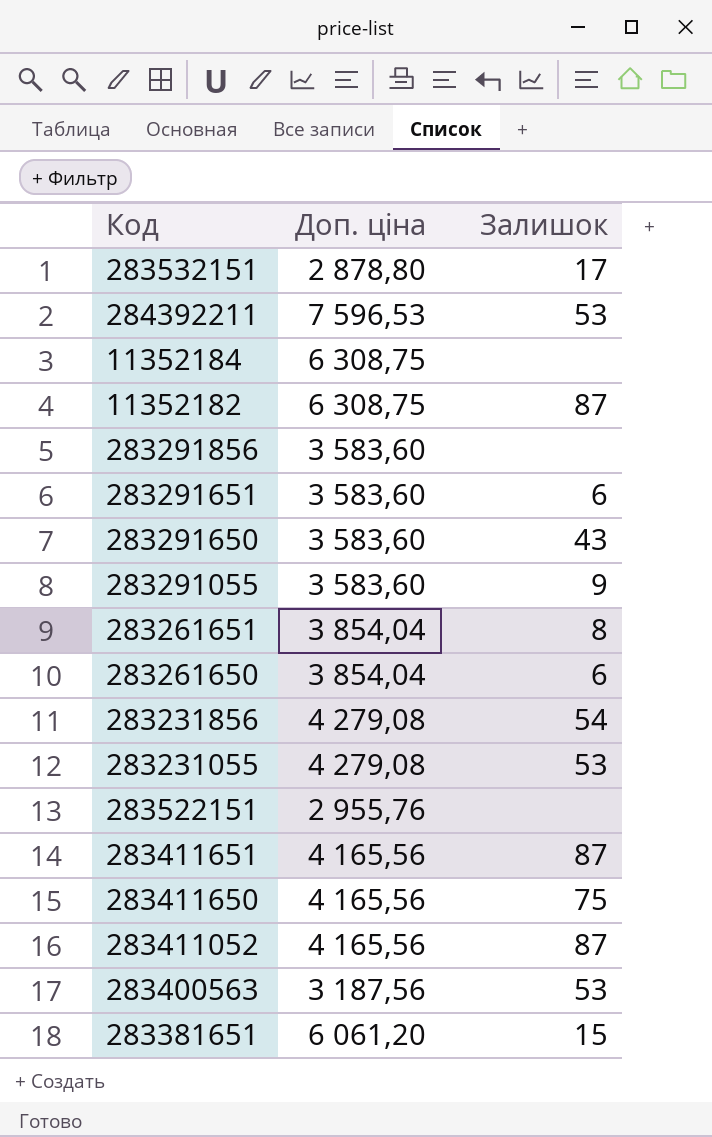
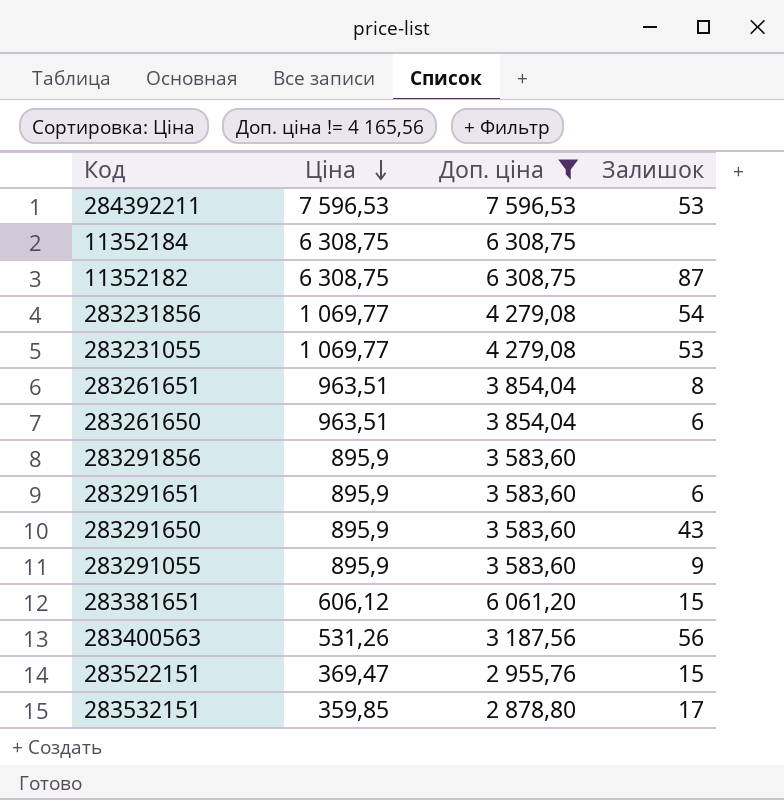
filter: none -> Доп. ціна != 4 165,56
row order: none -> Ціна descending
column Ціна | position: none -> 2
283400563 | Залишок: 53 -> 56
283522151 | Залишок: none -> 15

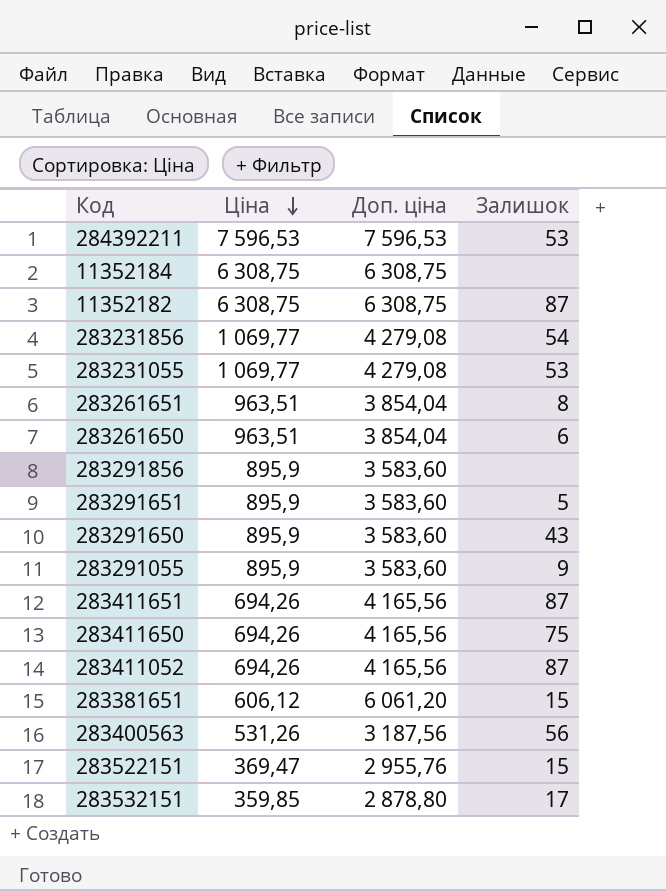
filter: Доп. ціна != 4 165,56 -> none
283291651 | Залишок: 6 -> 5

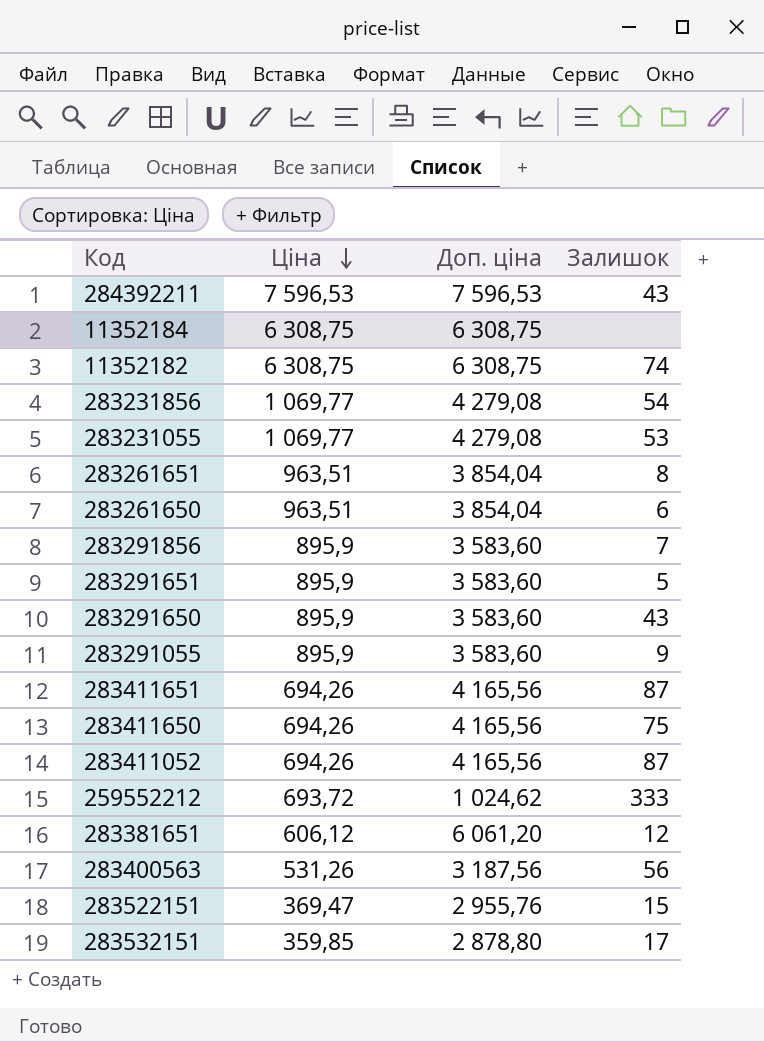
284392211 | Залишок: 53 -> 43
11352182 | Залишок: 87 -> 74
283291856 | Залишок: none -> 7
row 259552212: none -> 693,72 | 1 024,62 | 333
283381651 | Залишок: 15 -> 12

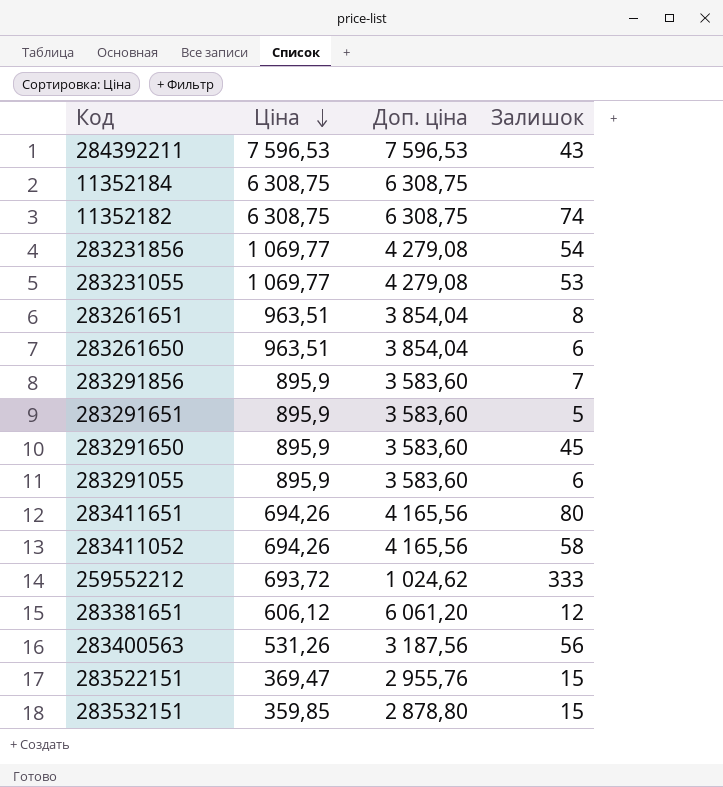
row 283411650: 694,26 | 4 165,56 | 75 -> none
283291650 | Залишок: 43 -> 45
283291055 | Залишок: 9 -> 6
283411651 | Залишок: 87 -> 80
283411052 | Залишок: 87 -> 58
283532151 | Залишок: 17 -> 15

